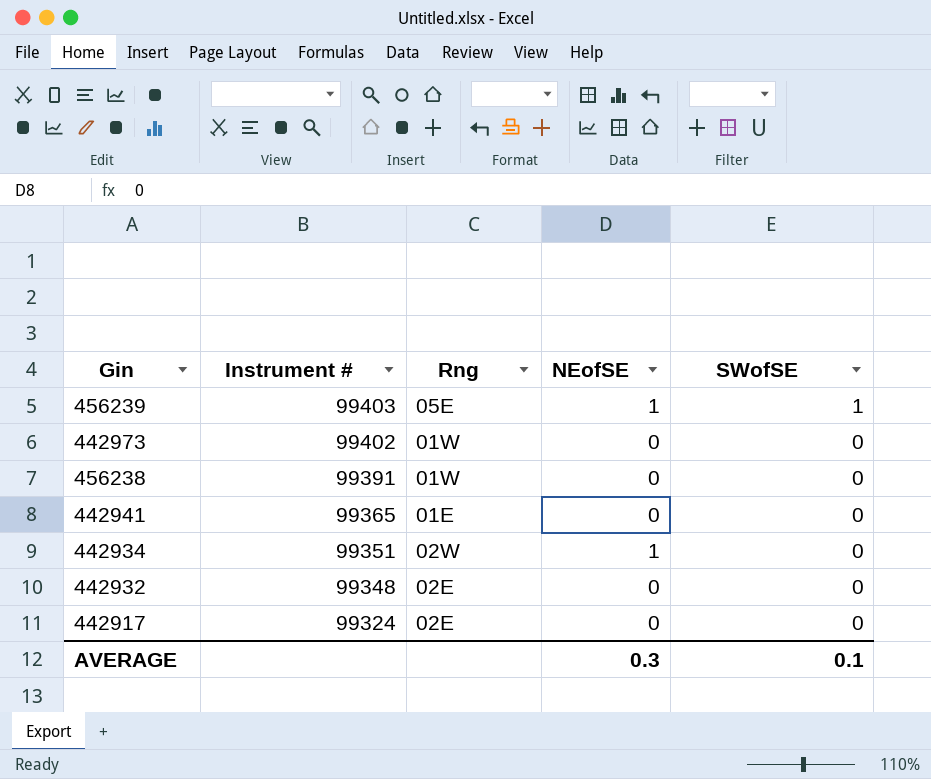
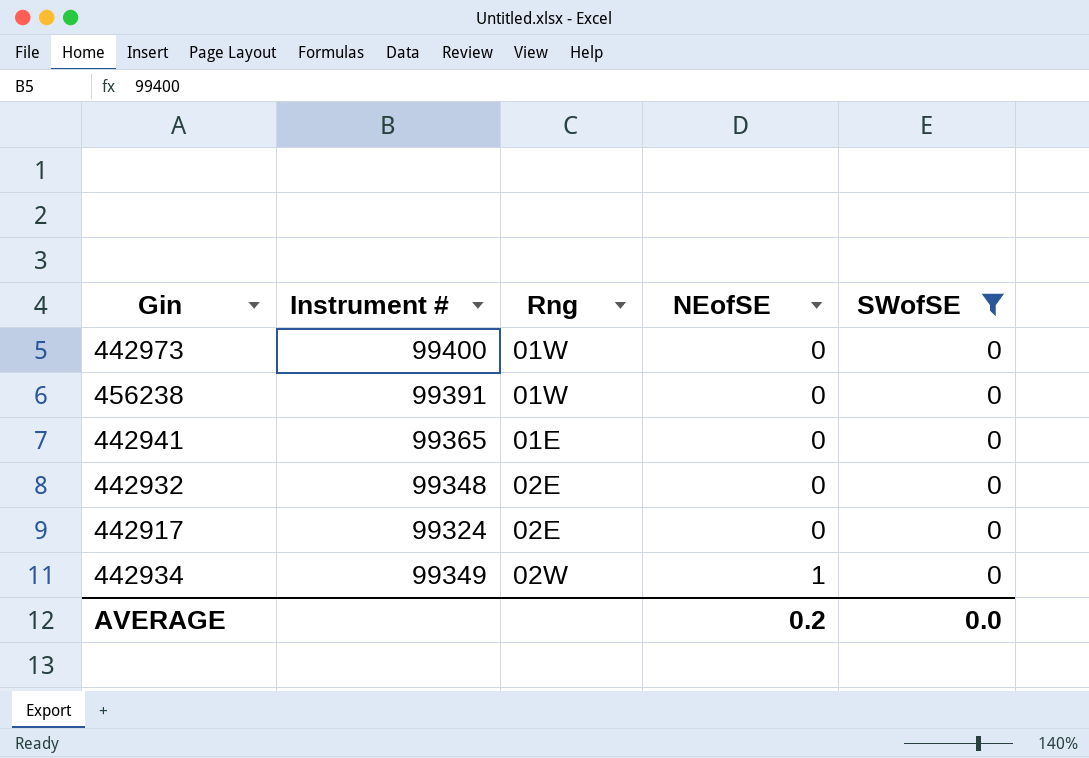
filter: none -> SWofSE = 0
row order: Instrument # descending -> NEofSE ascending
442973 | Instrument #: 99402 -> 99400
442934 | Instrument #: 99351 -> 99349
AVERAGE | NEofSE: 0.3 -> 0.2
AVERAGE | SWofSE: 0.1 -> 0.0

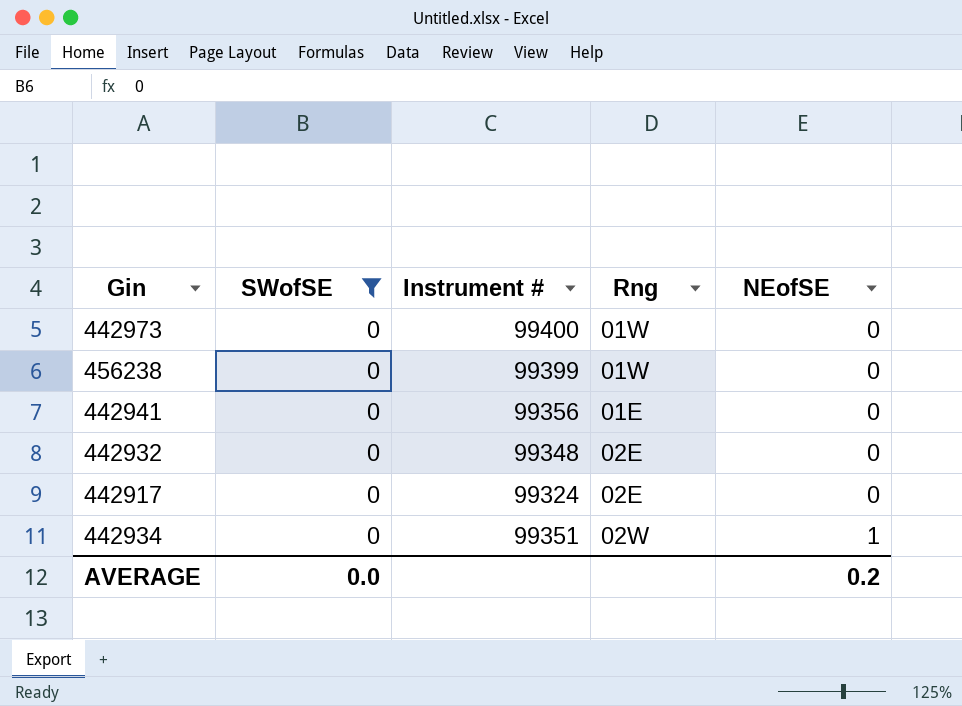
column SWofSE | position: 5 -> 2
456238 | Instrument #: 99391 -> 99399
442941 | Instrument #: 99365 -> 99356
442934 | Instrument #: 99349 -> 99351

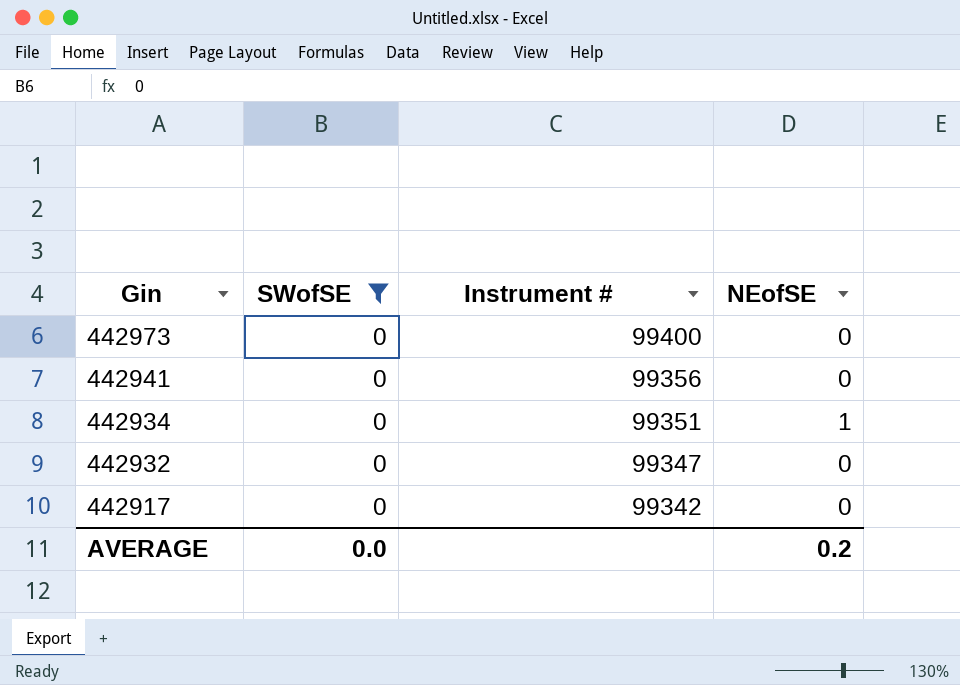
row order: NEofSE ascending -> Gin descending
column Rng | position: 4 -> none
row 456238: 0 | 99399 | 01W | 0 -> none
442932 | Instrument #: 99348 -> 99347
442917 | Instrument #: 99324 -> 99342

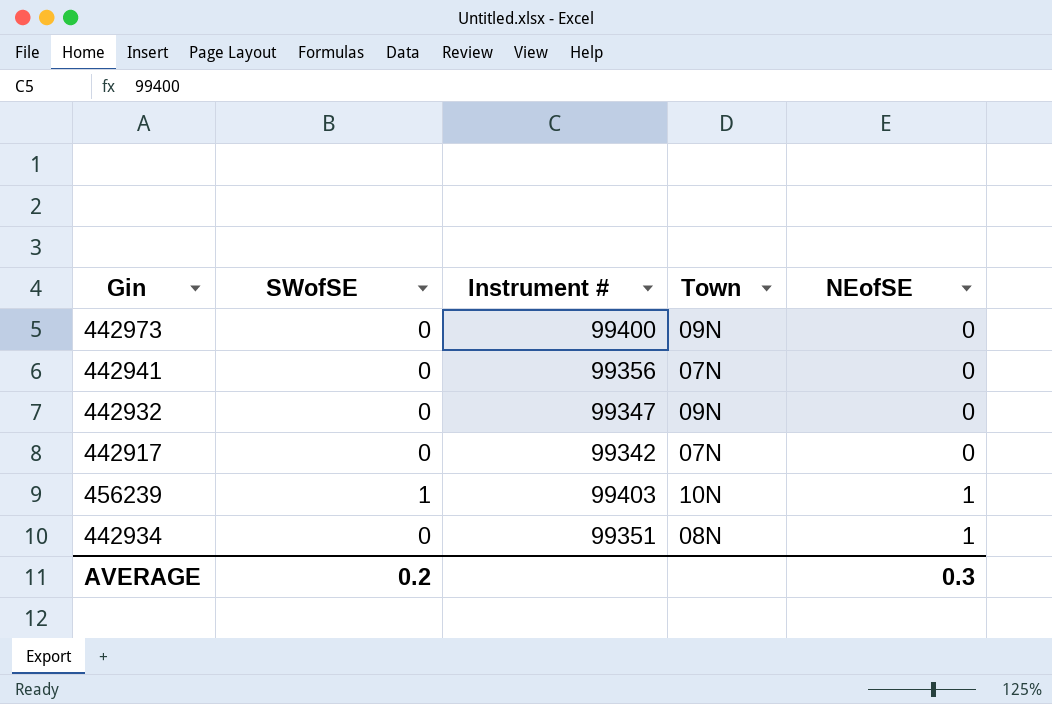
filter: SWofSE = 0 -> none
row order: Gin descending -> NEofSE ascending
column Town | position: none -> 4
AVERAGE | SWofSE: 0.0 -> 0.2
AVERAGE | NEofSE: 0.2 -> 0.3

